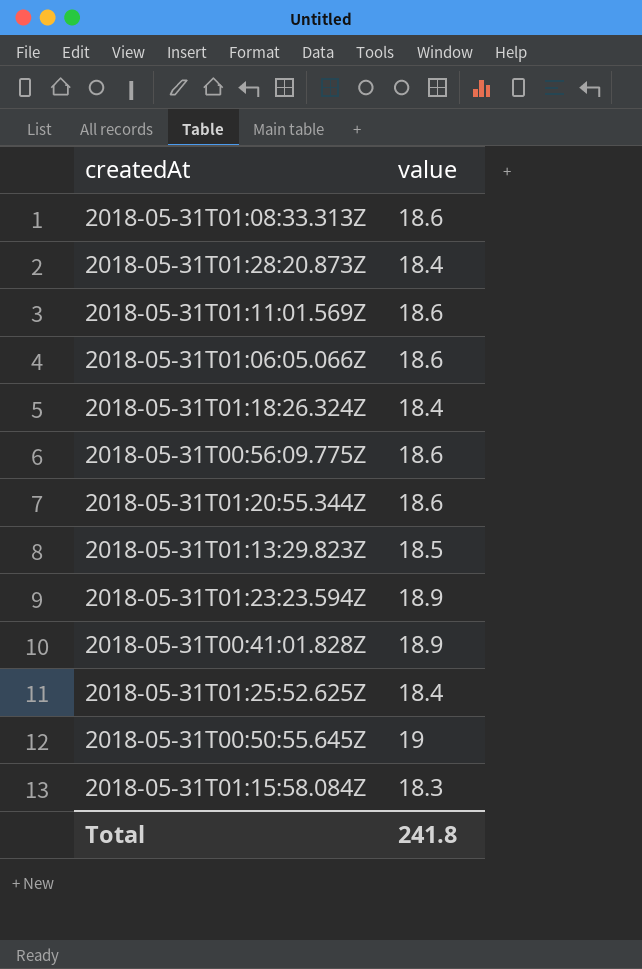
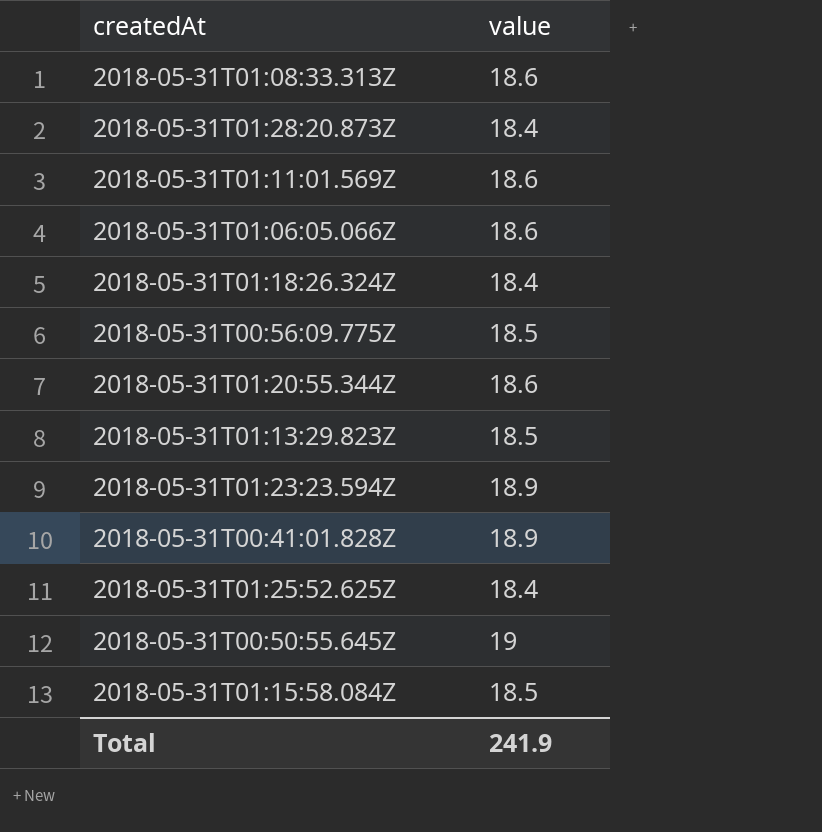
2018-05-31T00:56:09.775Z | value: 18.6 -> 18.5
2018-05-31T01:15:58.084Z | value: 18.3 -> 18.5
Total | value: 241.8 -> 241.9

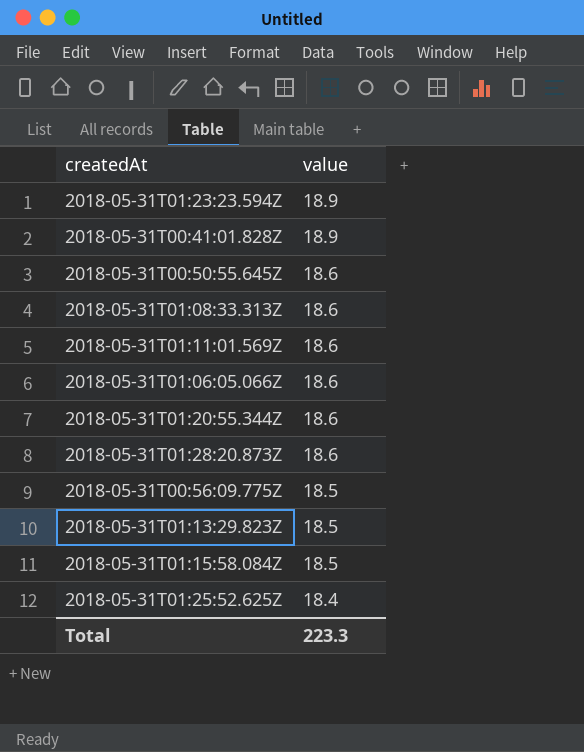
row order: none -> value descending
row 2018-05-31T01:18:26.324Z: 18.4 -> none
2018-05-31T00:50:55.645Z | value: 19 -> 18.6
2018-05-31T01:28:20.873Z | value: 18.4 -> 18.6
Total | value: 241.9 -> 223.3

